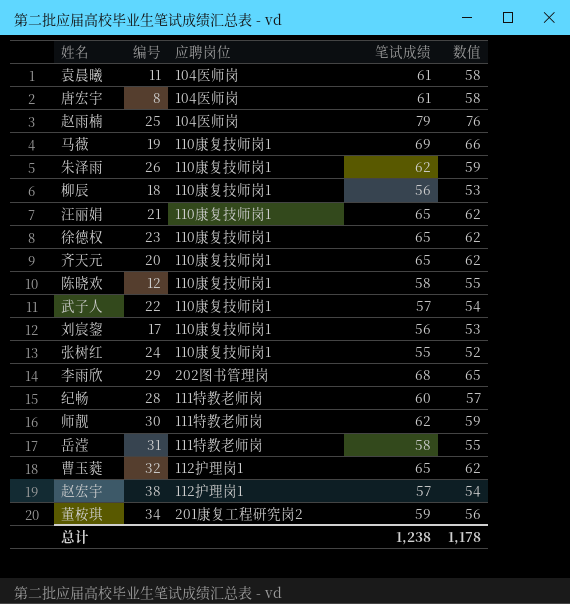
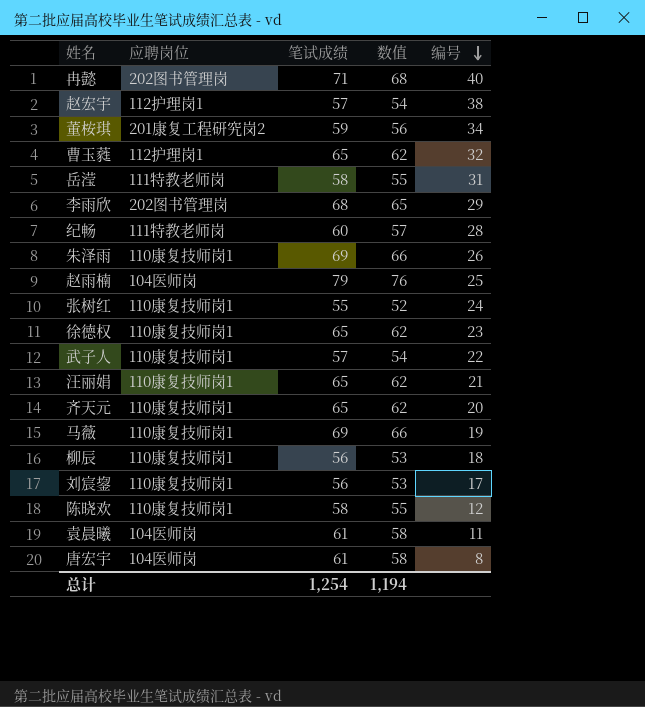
row order: none -> 编号 descending
column 编号 | position: 2 -> 5
row 师靓: 30 | 111特教老师岗 | 62 | 59 -> none
row 冉懿: none -> 202图书管理岗 | 71 | 68 | 40
朱泽雨 | 笔试成绩: 62 -> 69
朱泽雨 | 数值: 59 -> 66
总计 | 笔试成绩: 1,238 -> 1,254
总计 | 数值: 1,178 -> 1,194

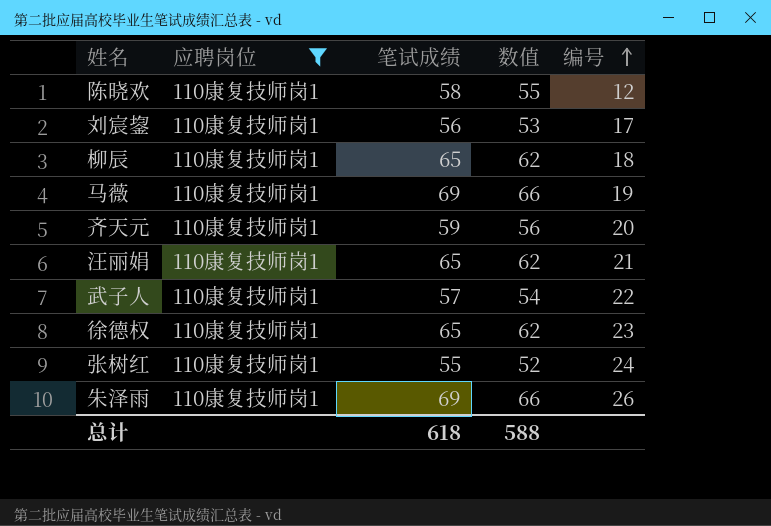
filter: none -> 应聘岗位 = 110康复技师岗1
row order: 编号 descending -> 编号 ascending
柳辰 | 笔试成绩: 56 -> 65
柳辰 | 数值: 53 -> 62
齐天元 | 笔试成绩: 65 -> 59
齐天元 | 数值: 62 -> 56
总计 | 笔试成绩: 1,254 -> 618
总计 | 数值: 1,194 -> 588

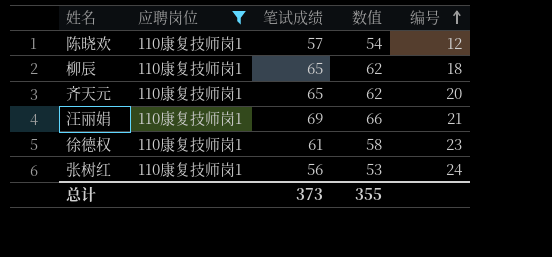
row 刘宸鋆: 110康复技师岗1 | 56 | 53 | 17 -> none
row 马薇: 110康复技师岗1 | 69 | 66 | 19 -> none
row 武子人: 110康复技师岗1 | 57 | 54 | 22 -> none
row 朱泽雨: 110康复技师岗1 | 69 | 66 | 26 -> none
陈晓欢 | 笔试成绩: 58 -> 57
陈晓欢 | 数值: 55 -> 54
齐天元 | 笔试成绩: 59 -> 65
齐天元 | 数值: 56 -> 62
汪丽娟 | 笔试成绩: 65 -> 69
汪丽娟 | 数值: 62 -> 66
徐德权 | 笔试成绩: 65 -> 61
徐德权 | 数值: 62 -> 58
张树红 | 笔试成绩: 55 -> 56
张树红 | 数值: 52 -> 53
总计 | 笔试成绩: 618 -> 373
总计 | 数值: 588 -> 355

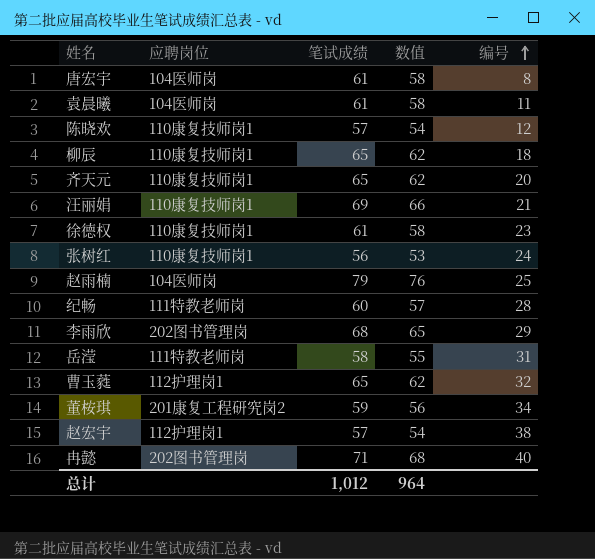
filter: 应聘岗位 = 110康复技师岗1 -> none
总计 | 笔试成绩: 373 -> 1,012
总计 | 数值: 355 -> 964

